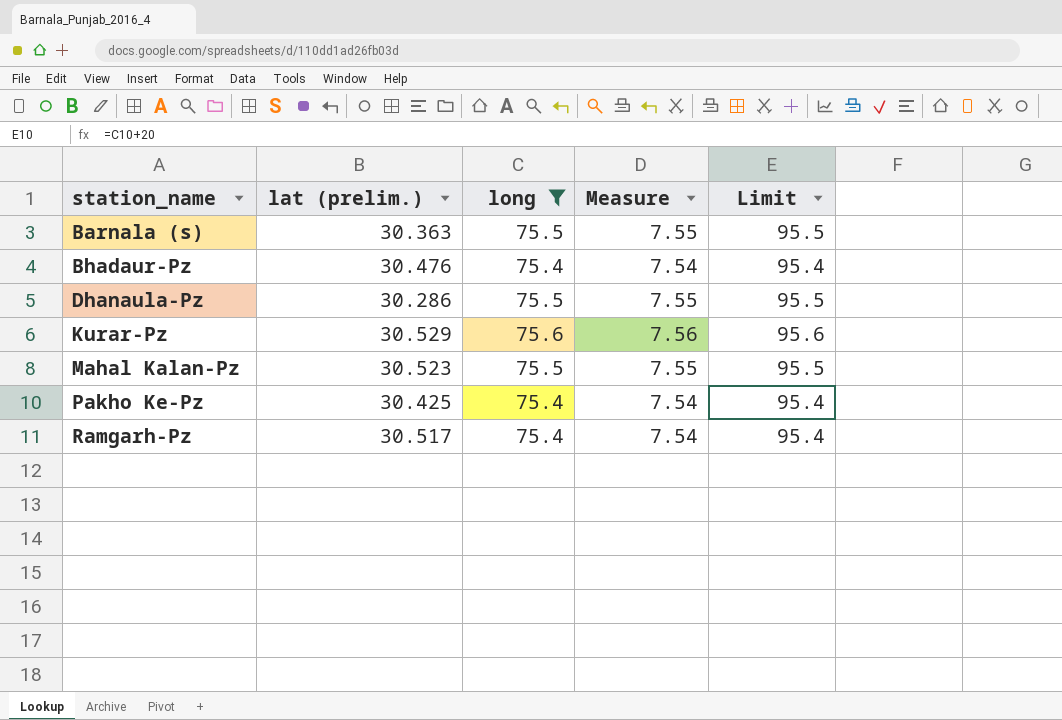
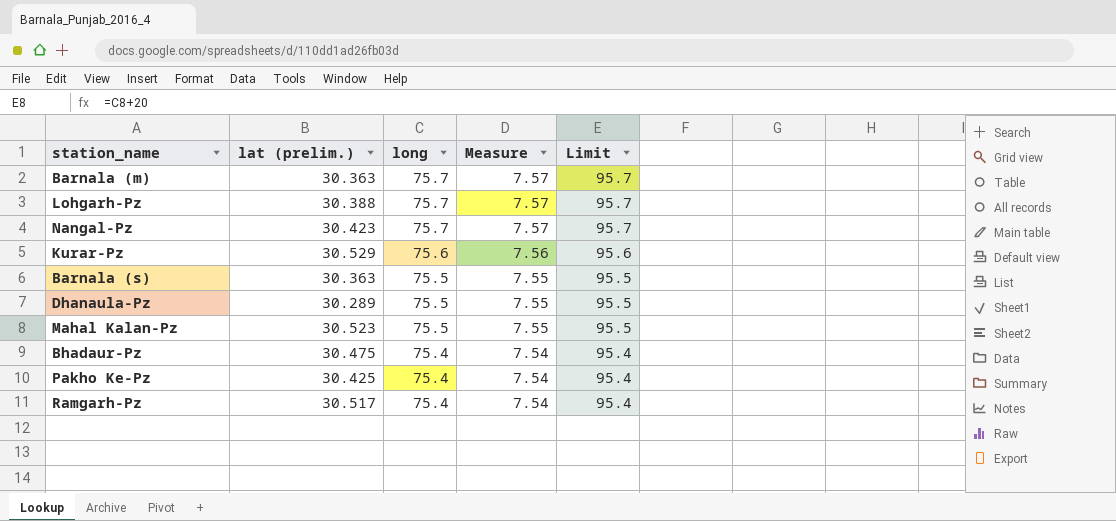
filter: long != 75.7 -> none
row order: station_name ascending -> long descending
Dhanaula-Pz | lat (prelim.): 30.286 -> 30.289
Bhadaur-Pz | lat (prelim.): 30.476 -> 30.475

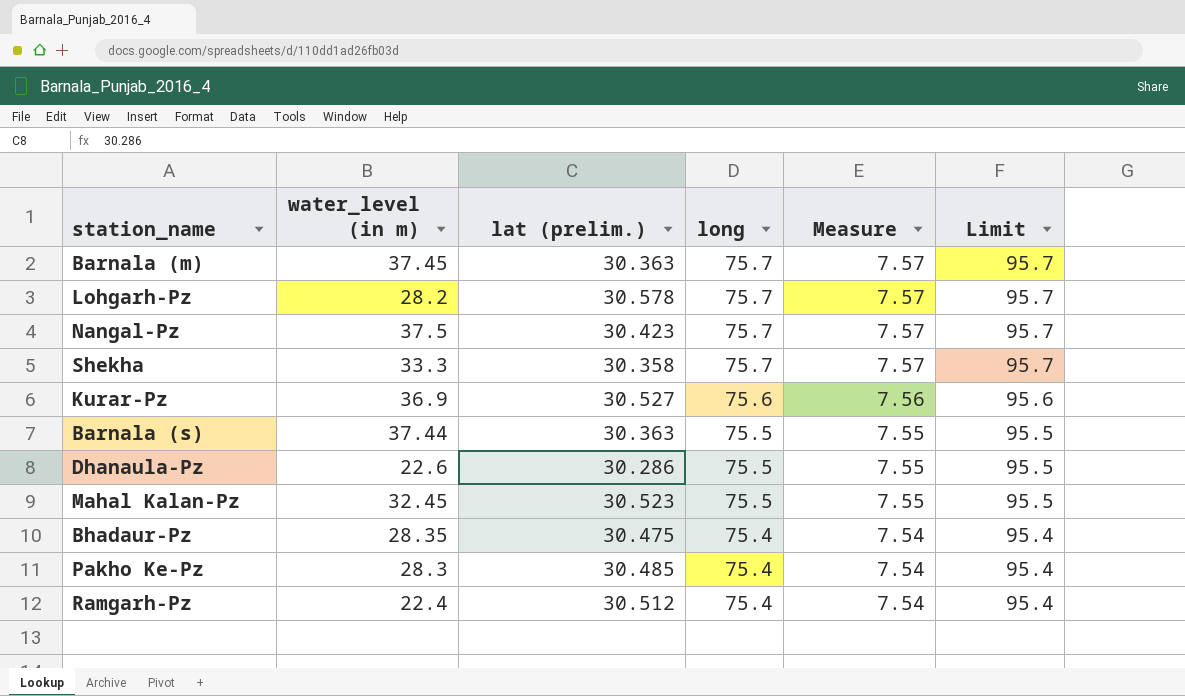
column water_level (in m) | position: none -> 2
Lohgarh-Pz | lat (prelim.): 30.388 -> 30.578
row Shekha: none -> 33.3 | 30.358 | 75.7 | 7.57 | 95.7
Kurar-Pz | lat (prelim.): 30.529 -> 30.527
Dhanaula-Pz | lat (prelim.): 30.289 -> 30.286
Pakho Ke-Pz | lat (prelim.): 30.425 -> 30.485
Ramgarh-Pz | lat (prelim.): 30.517 -> 30.512

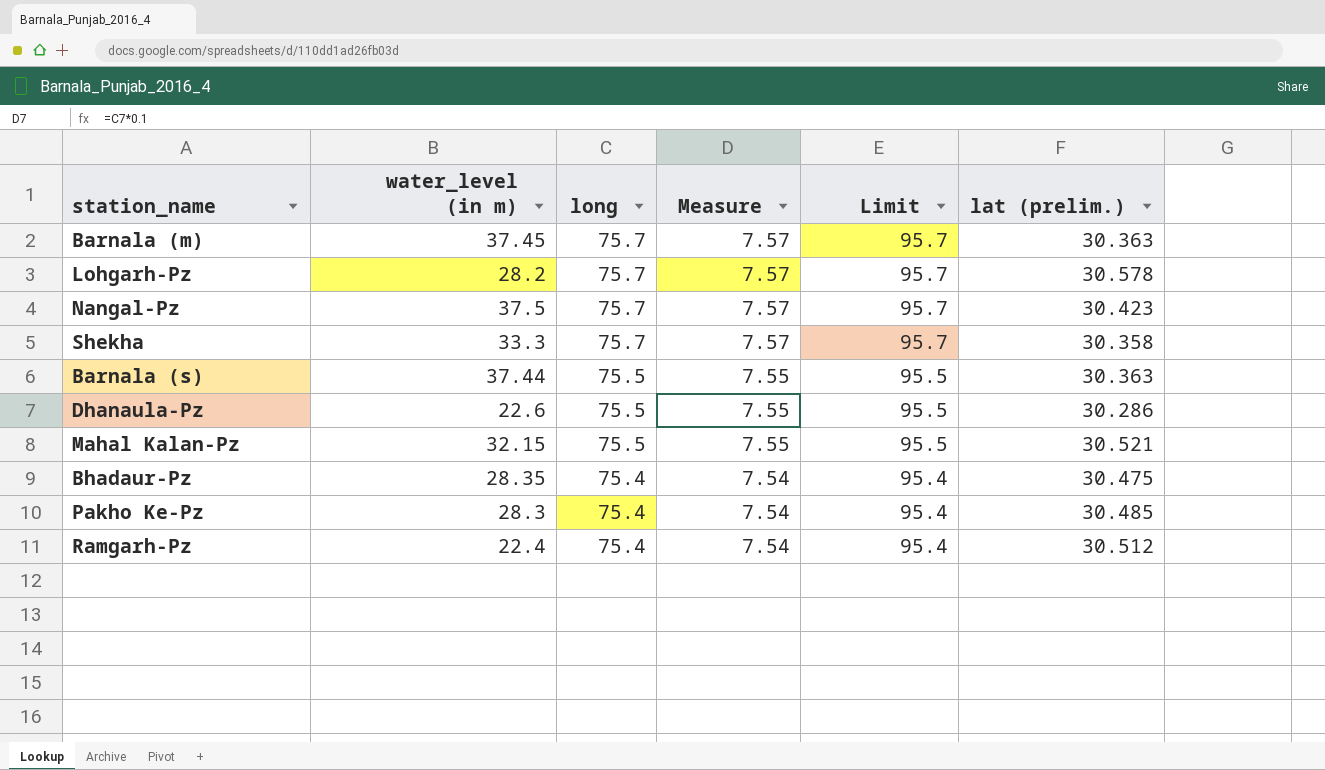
column lat (prelim.) | position: 3 -> 6
row Kurar-Pz: 36.9 | 30.527 | 75.6 | 7.56 | 95.6 -> none
Mahal Kalan-Pz | water_level (in m): 32.45 -> 32.15
Mahal Kalan-Pz | lat (prelim.): 30.523 -> 30.521

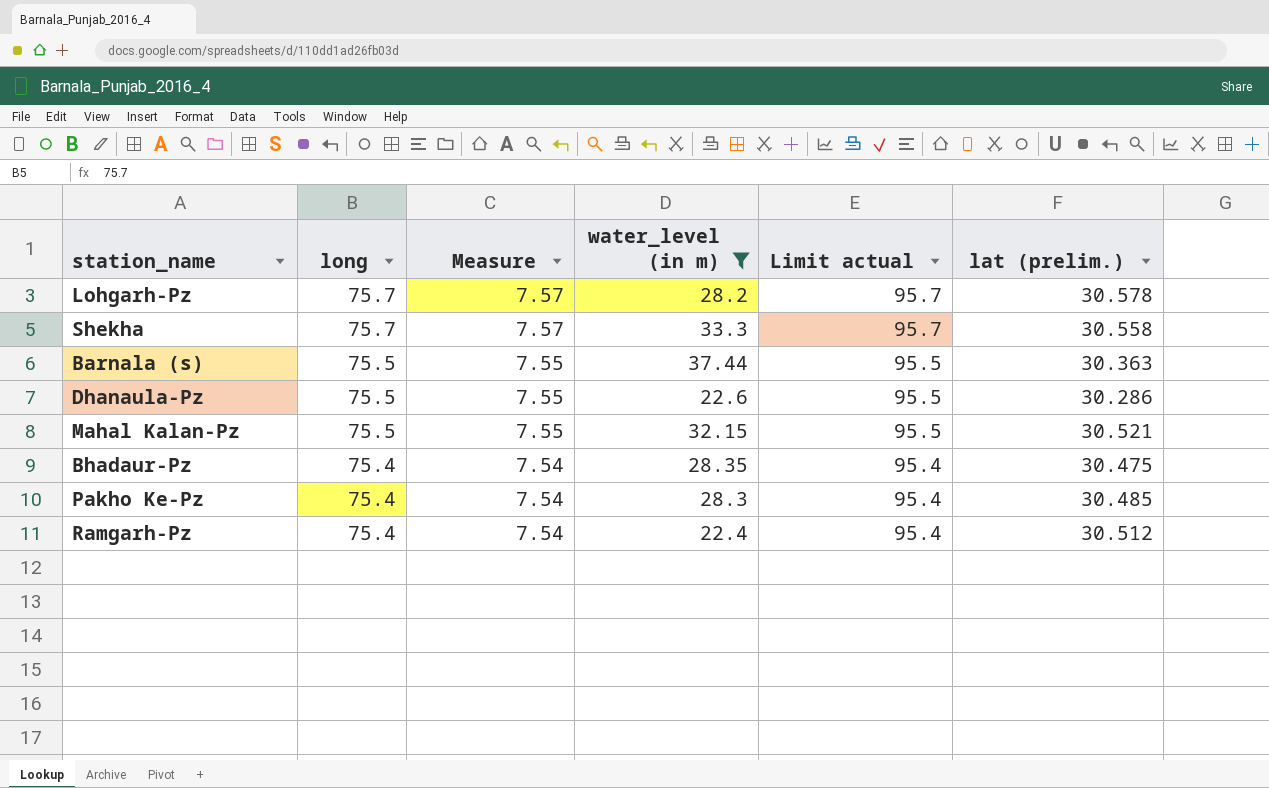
filter: none -> water_level (in m) <= 37.44
column water_level (in m) | position: 2 -> 4
column name: Limit -> Limit actual
Shekha | lat (prelim.): 30.358 -> 30.558

